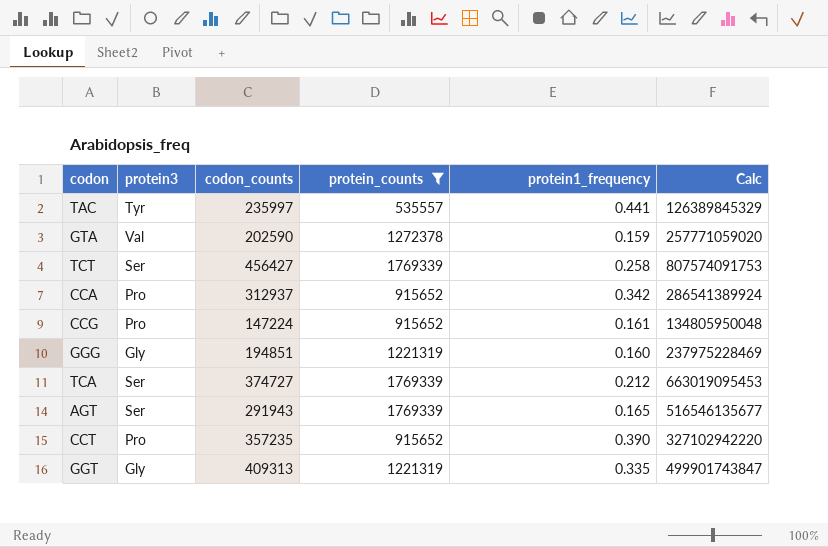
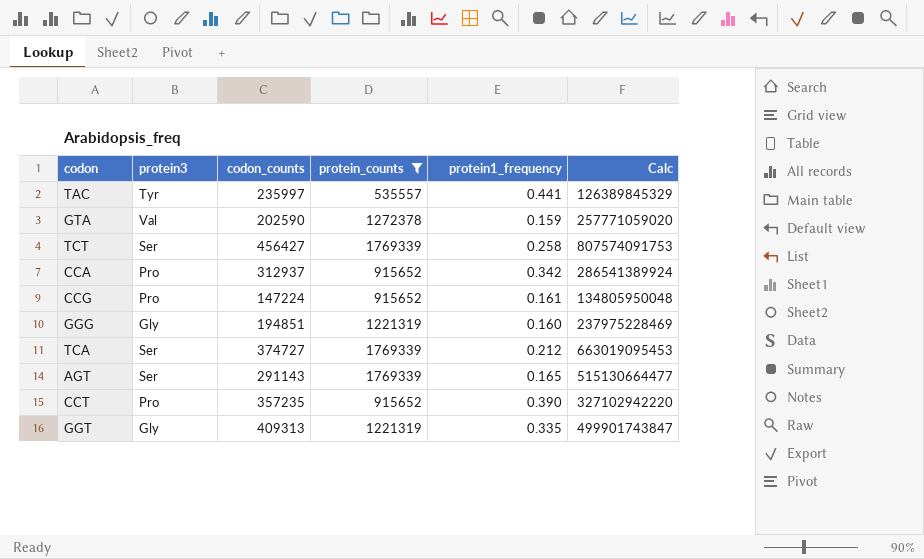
AGT | codon_counts: 291943 -> 291143
AGT | Calc: 516546135677 -> 515130664477

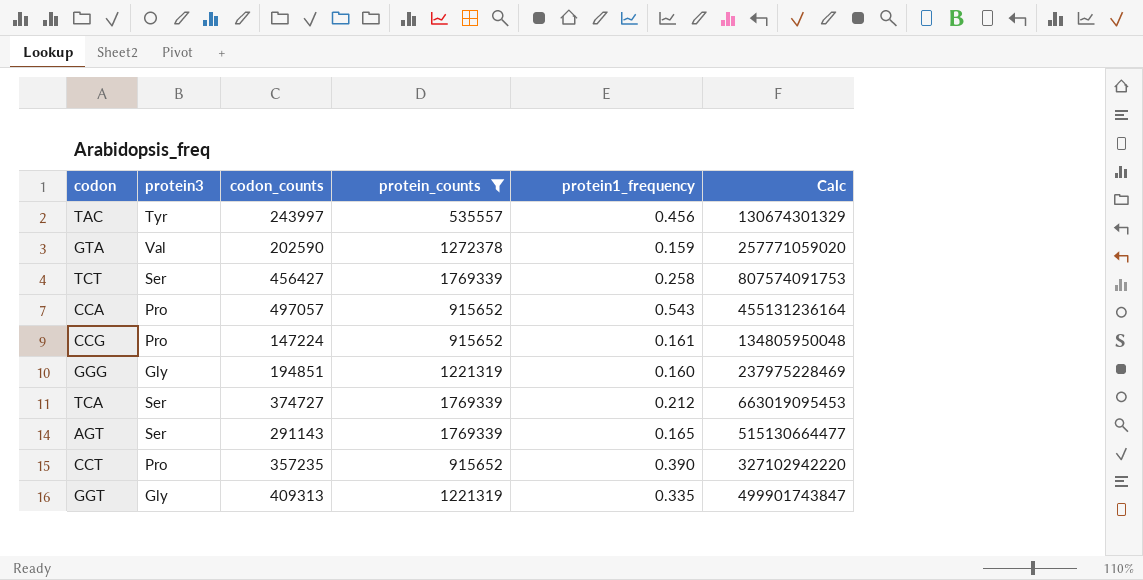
TAC | codon_counts: 235997 -> 243997
TAC | protein1_frequency: 0.441 -> 0.456
TAC | Calc: 126389845329 -> 130674301329
CCA | codon_counts: 312937 -> 497057
CCA | protein1_frequency: 0.342 -> 0.543
CCA | Calc: 286541389924 -> 455131236164

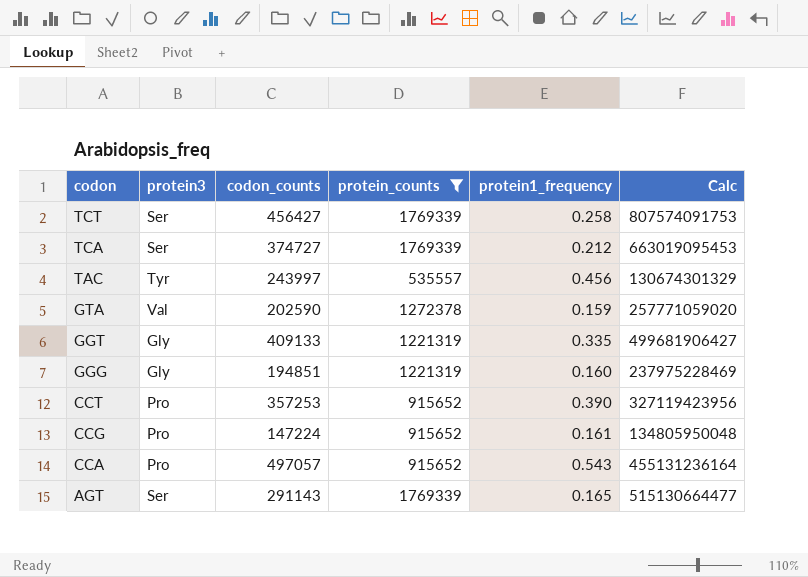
row order: none -> codon descending
GGT | codon_counts: 409313 -> 409133
GGT | Calc: 499901743847 -> 499681906427
CCT | codon_counts: 357235 -> 357253
CCT | Calc: 327102942220 -> 327119423956

